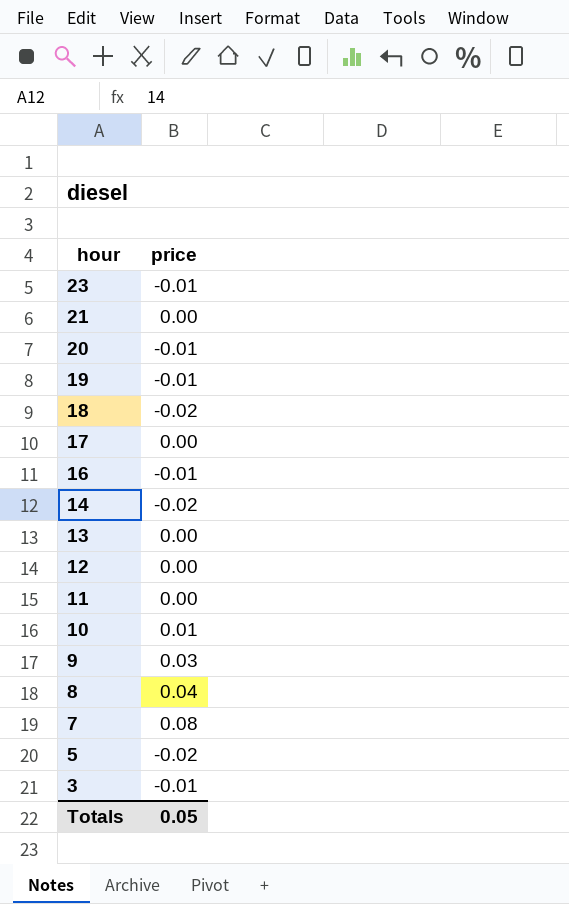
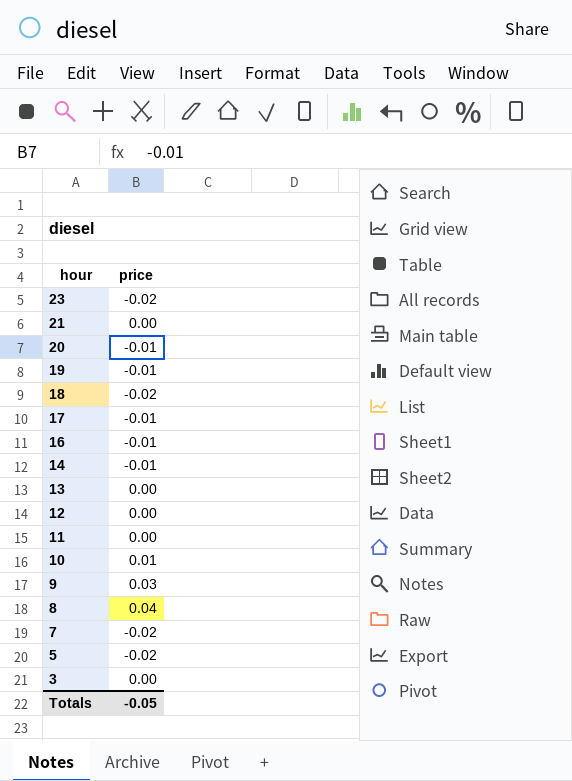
23 | price: -0.01 -> -0.02
17 | price: 0.00 -> -0.01
14 | price: -0.02 -> -0.01
7 | price: 0.08 -> -0.02
3 | price: -0.01 -> 0.00
Totals | price: 0.05 -> -0.05

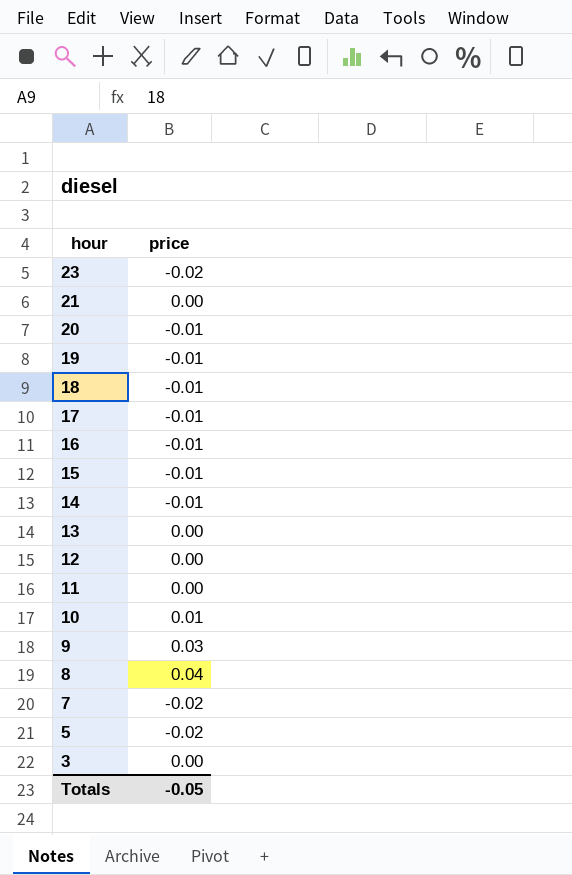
18 | price: -0.02 -> -0.01
row 15: none -> -0.01

